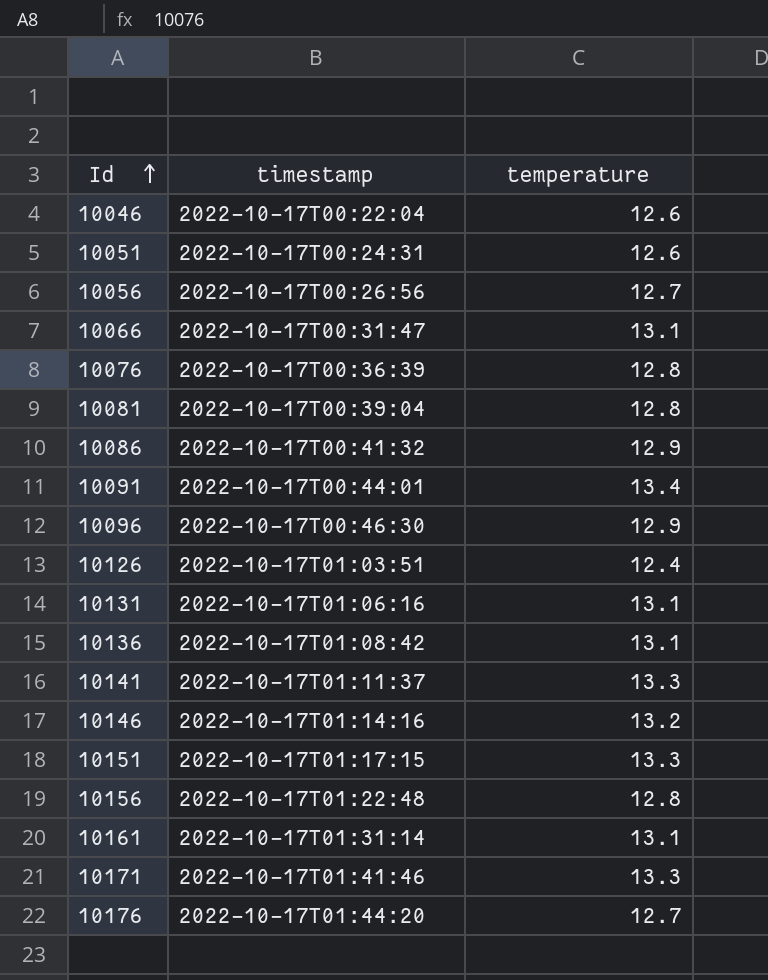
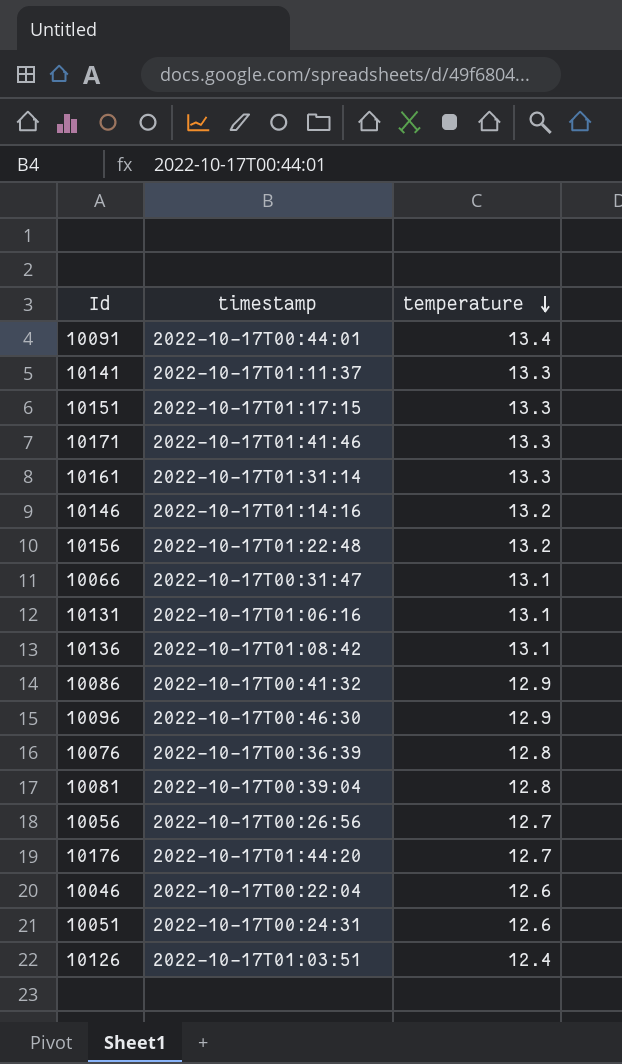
row order: Id ascending -> temperature descending
10161 | temperature: 13.1 -> 13.3
10156 | temperature: 12.8 -> 13.2

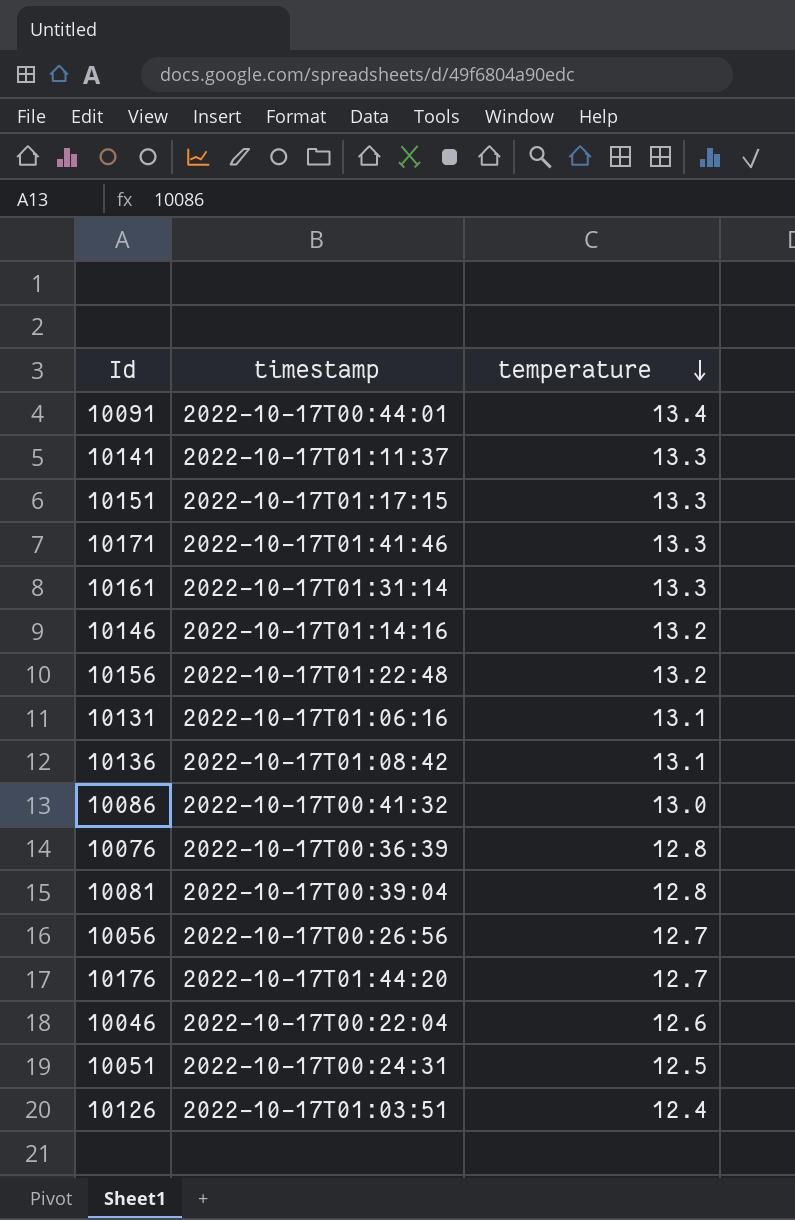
row 10066: 2022-10-17T00:31:47 | 13.1 -> none
row 10096: 2022-10-17T00:46:30 | 12.9 -> none
10086 | temperature: 12.9 -> 13.0
10051 | temperature: 12.6 -> 12.5

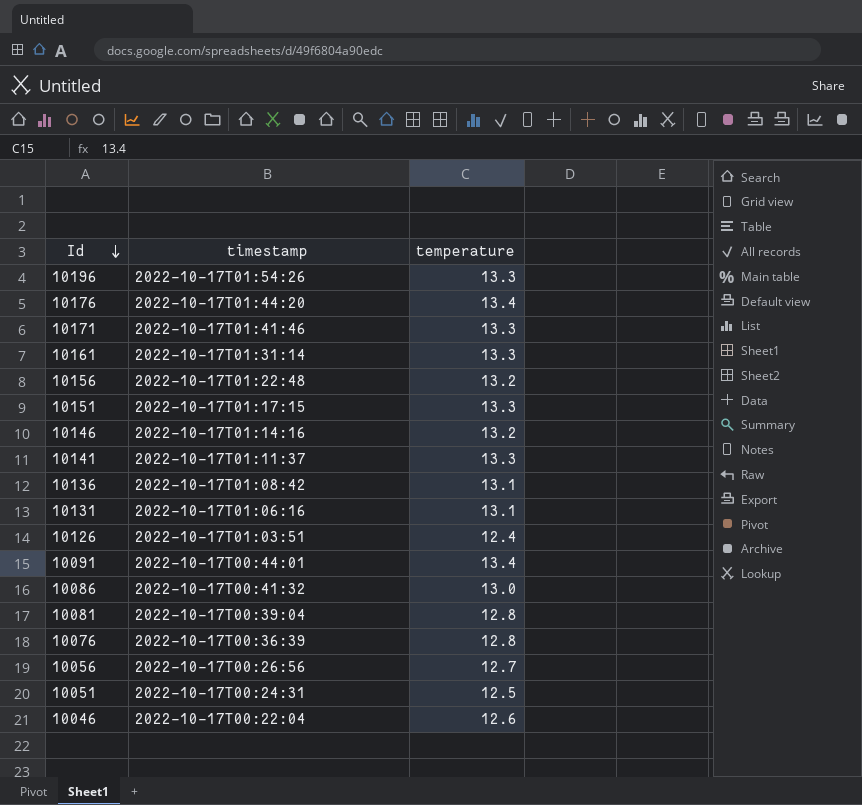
row order: temperature descending -> Id descending
row 10196: none -> 2022-10-17T01:54:26 | 13.3
10176 | temperature: 12.7 -> 13.4

